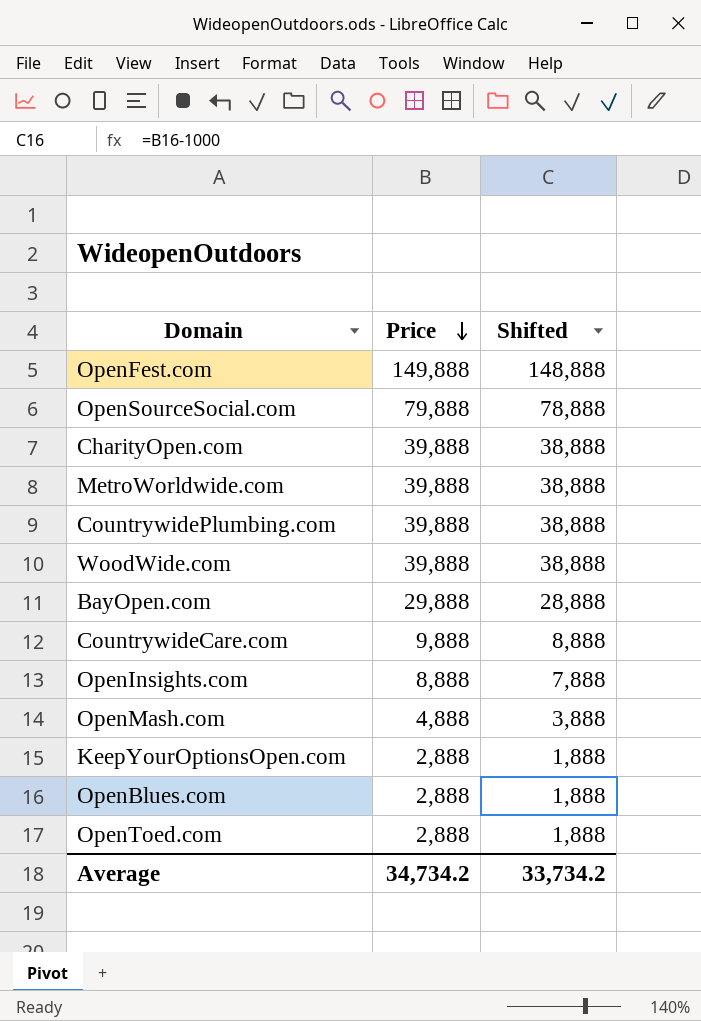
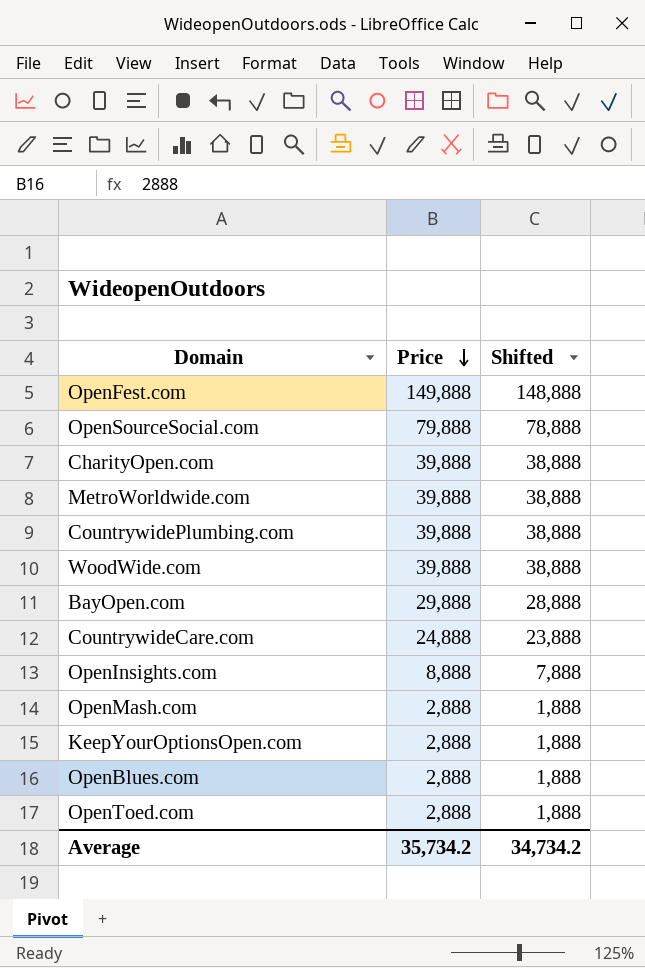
CountrywideCare.com | Price: 9,888 -> 24,888
CountrywideCare.com | Shifted: 8,888 -> 23,888
OpenMash.com | Price: 4,888 -> 2,888
OpenMash.com | Shifted: 3,888 -> 1,888
Average | Price: 34,734.2 -> 35,734.2
Average | Shifted: 33,734.2 -> 34,734.2

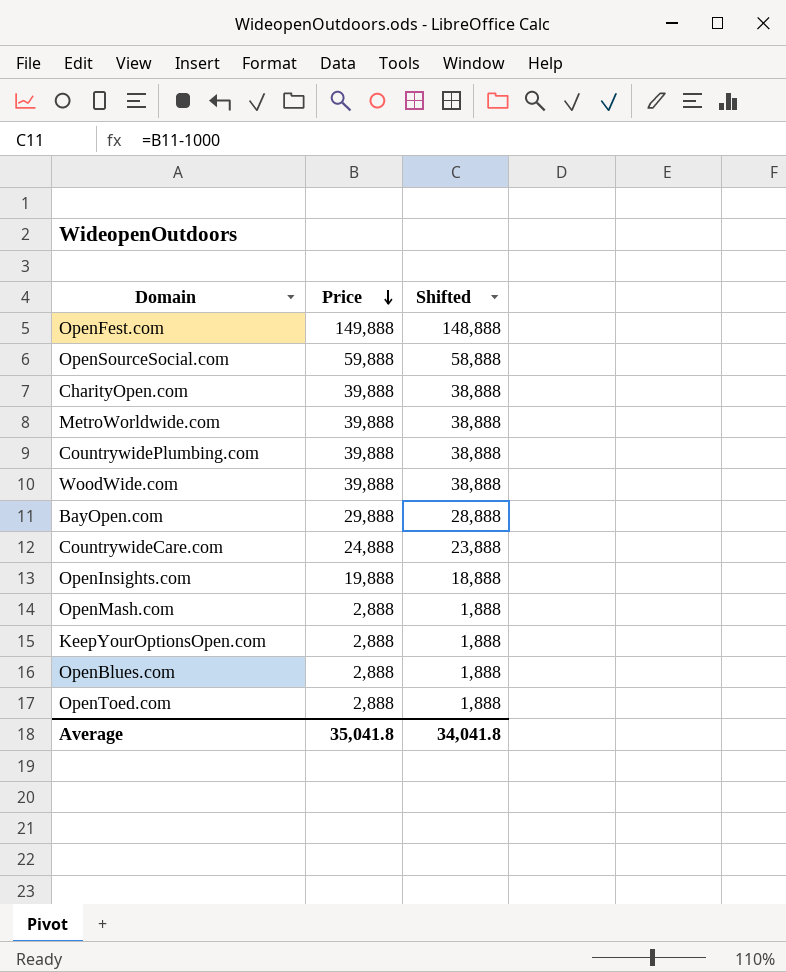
OpenSourceSocial.com | Price: 79,888 -> 59,888
OpenSourceSocial.com | Shifted: 78,888 -> 58,888
OpenInsights.com | Price: 8,888 -> 19,888
OpenInsights.com | Shifted: 7,888 -> 18,888
Average | Price: 35,734.2 -> 35,041.8
Average | Shifted: 34,734.2 -> 34,041.8

